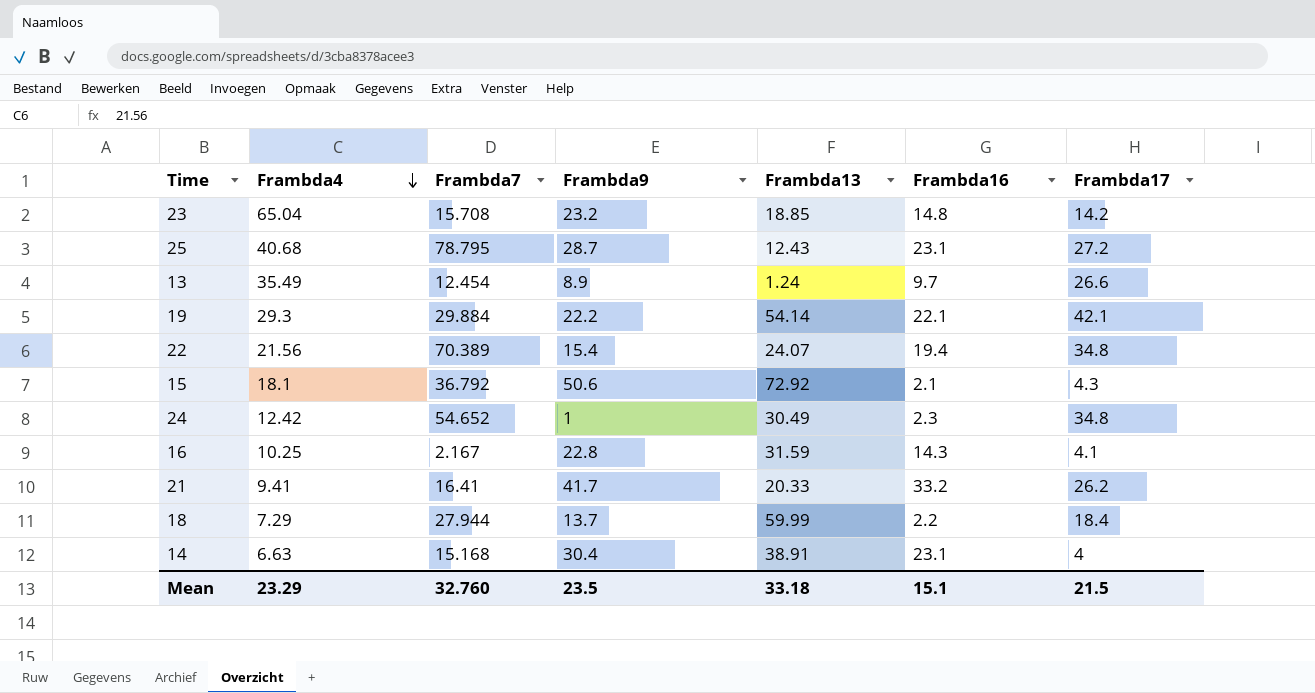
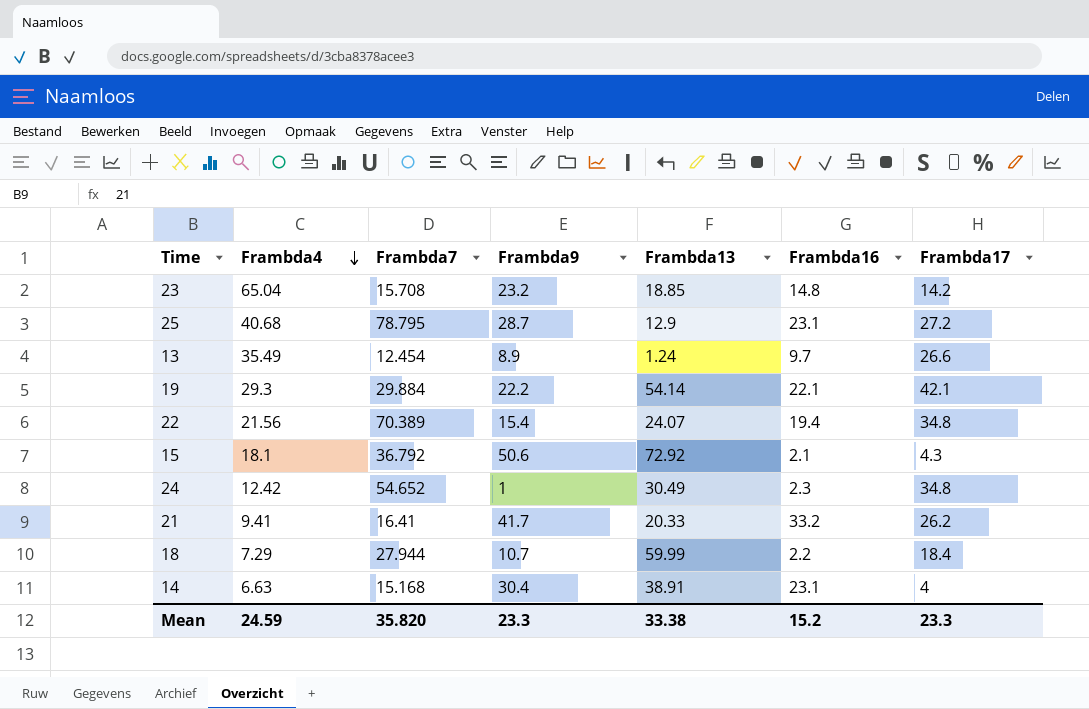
row 16: 10.25 | 2.167 | 22.8 | 31.59 | 14.3 | 4.1 -> none
25 | Frambda13: 12.43 -> 12.9
18 | Frambda9: 13.7 -> 10.7
Mean | Frambda4: 23.29 -> 24.59
Mean | Frambda7: 32.760 -> 35.820
Mean | Frambda9: 23.5 -> 23.3
Mean | Frambda13: 33.18 -> 33.38
Mean | Frambda16: 15.1 -> 15.2
Mean | Frambda17: 21.5 -> 23.3

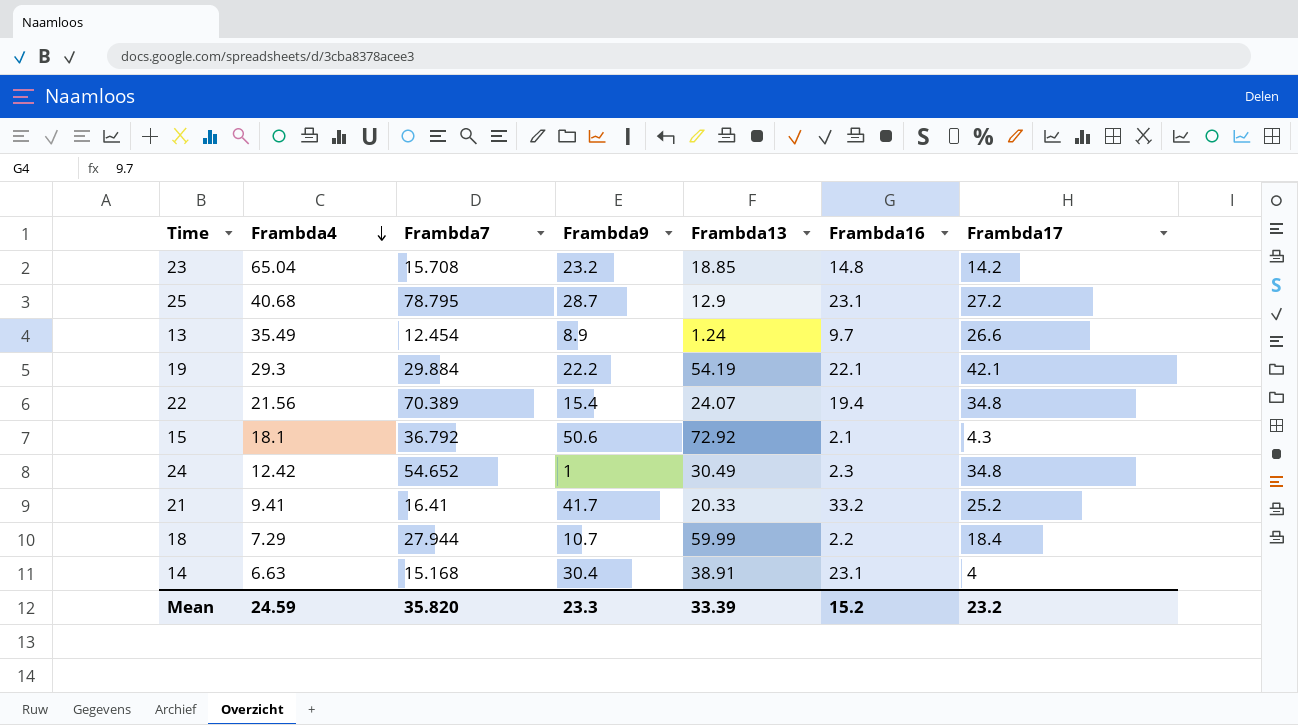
19 | Frambda13: 54.14 -> 54.19
21 | Frambda17: 26.2 -> 25.2
Mean | Frambda13: 33.38 -> 33.39
Mean | Frambda17: 23.3 -> 23.2

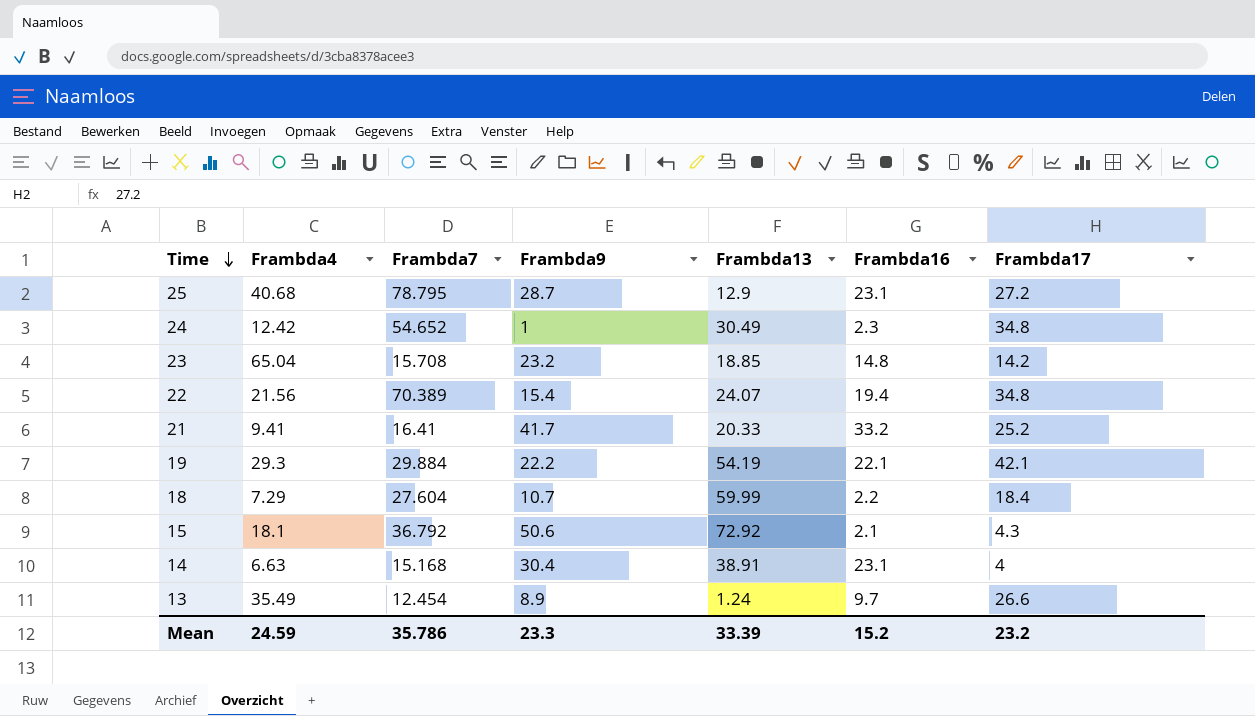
row order: Frambda4 descending -> Time descending
18 | Frambda7: 27.944 -> 27.604
Mean | Frambda7: 35.820 -> 35.786

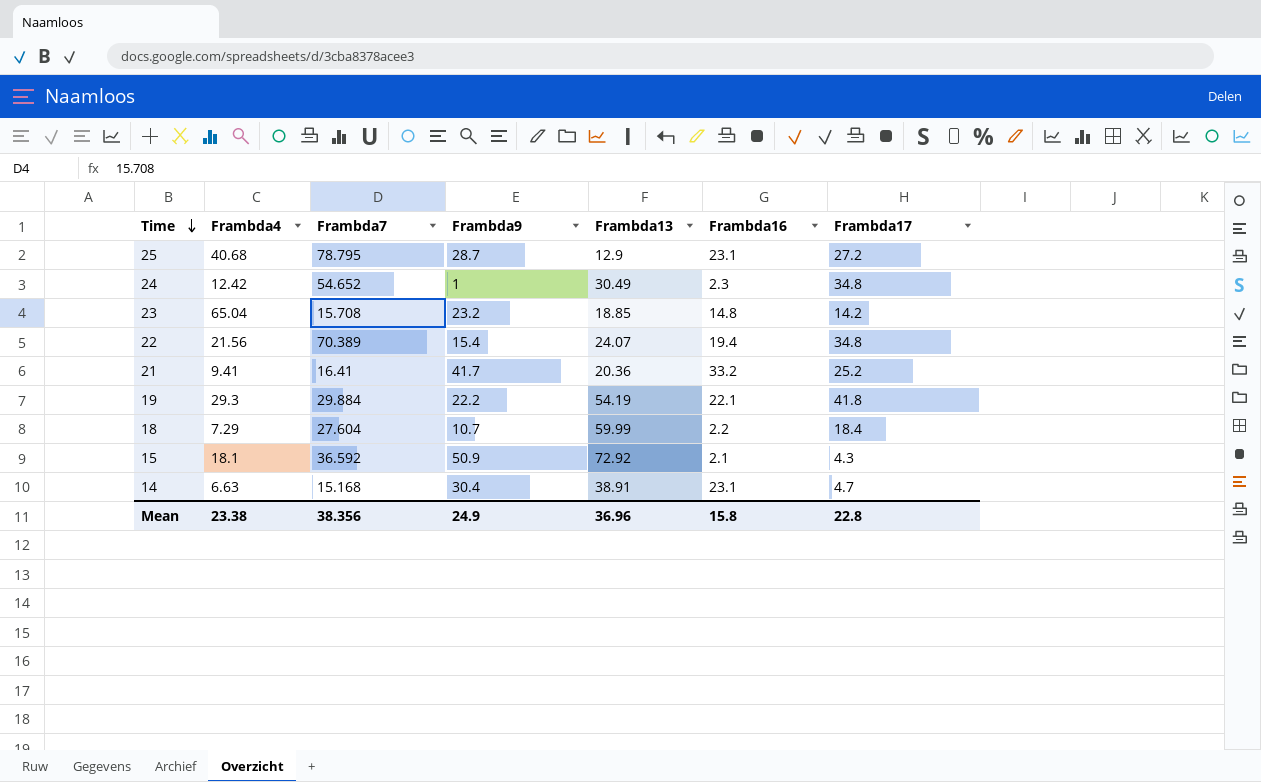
row 13: 35.49 | 12.454 | 8.9 | 1.24 | 9.7 | 26.6 -> none
21 | Frambda13: 20.33 -> 20.36
19 | Frambda17: 42.1 -> 41.8
15 | Frambda7: 36.792 -> 36.592
15 | Frambda9: 50.6 -> 50.9
14 | Frambda17: 4 -> 4.7
Mean | Frambda4: 24.59 -> 23.38
Mean | Frambda7: 35.786 -> 38.356
Mean | Frambda9: 23.3 -> 24.9
Mean | Frambda13: 33.39 -> 36.96
Mean | Frambda16: 15.2 -> 15.8
Mean | Frambda17: 23.2 -> 22.8

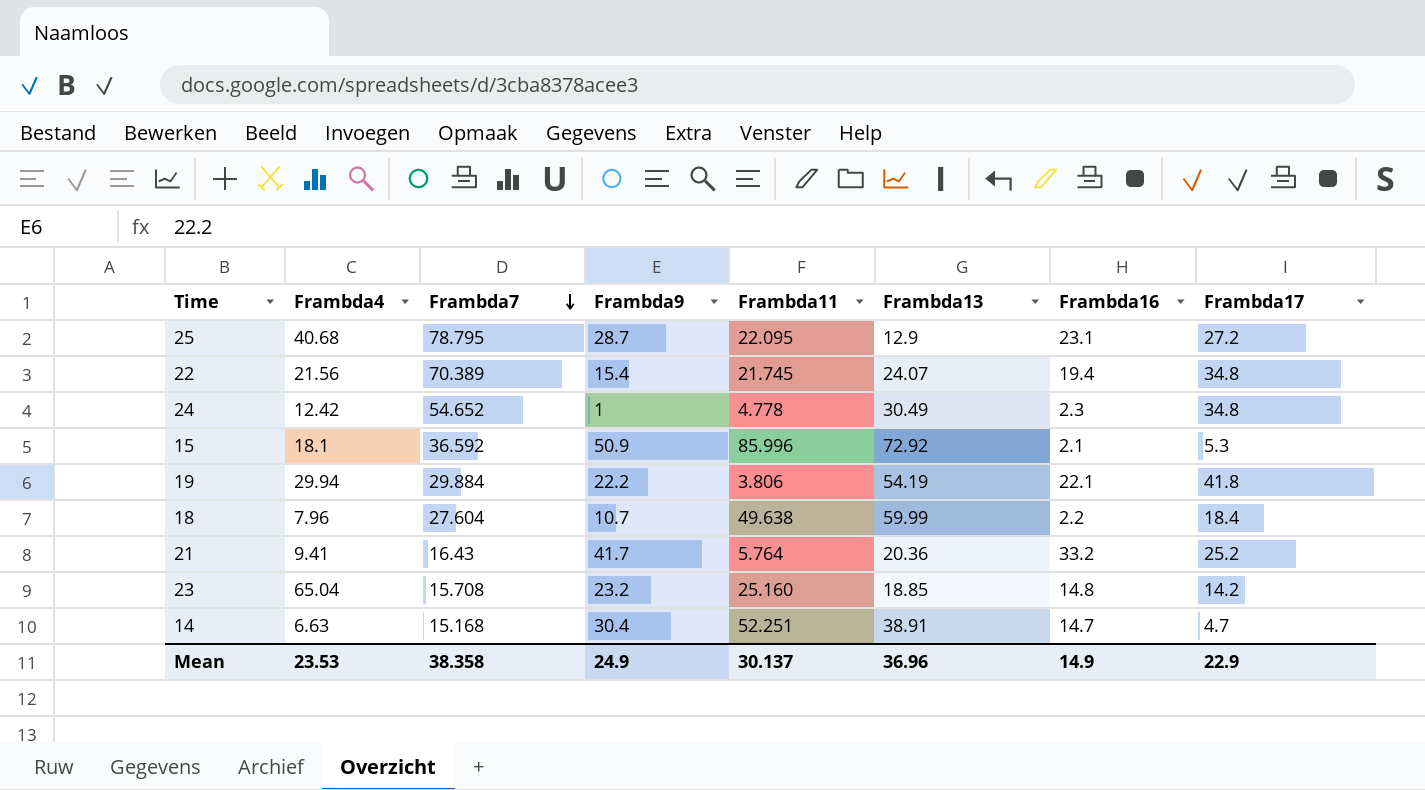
row order: Time descending -> Frambda7 descending
column Frambda11 | position: none -> 5
15 | Frambda17: 4.3 -> 5.3
19 | Frambda4: 29.3 -> 29.94
18 | Frambda4: 7.29 -> 7.96
21 | Frambda7: 16.41 -> 16.43
14 | Frambda16: 23.1 -> 14.7
Mean | Frambda4: 23.38 -> 23.53
Mean | Frambda7: 38.356 -> 38.358
Mean | Frambda16: 15.8 -> 14.9
Mean | Frambda17: 22.8 -> 22.9

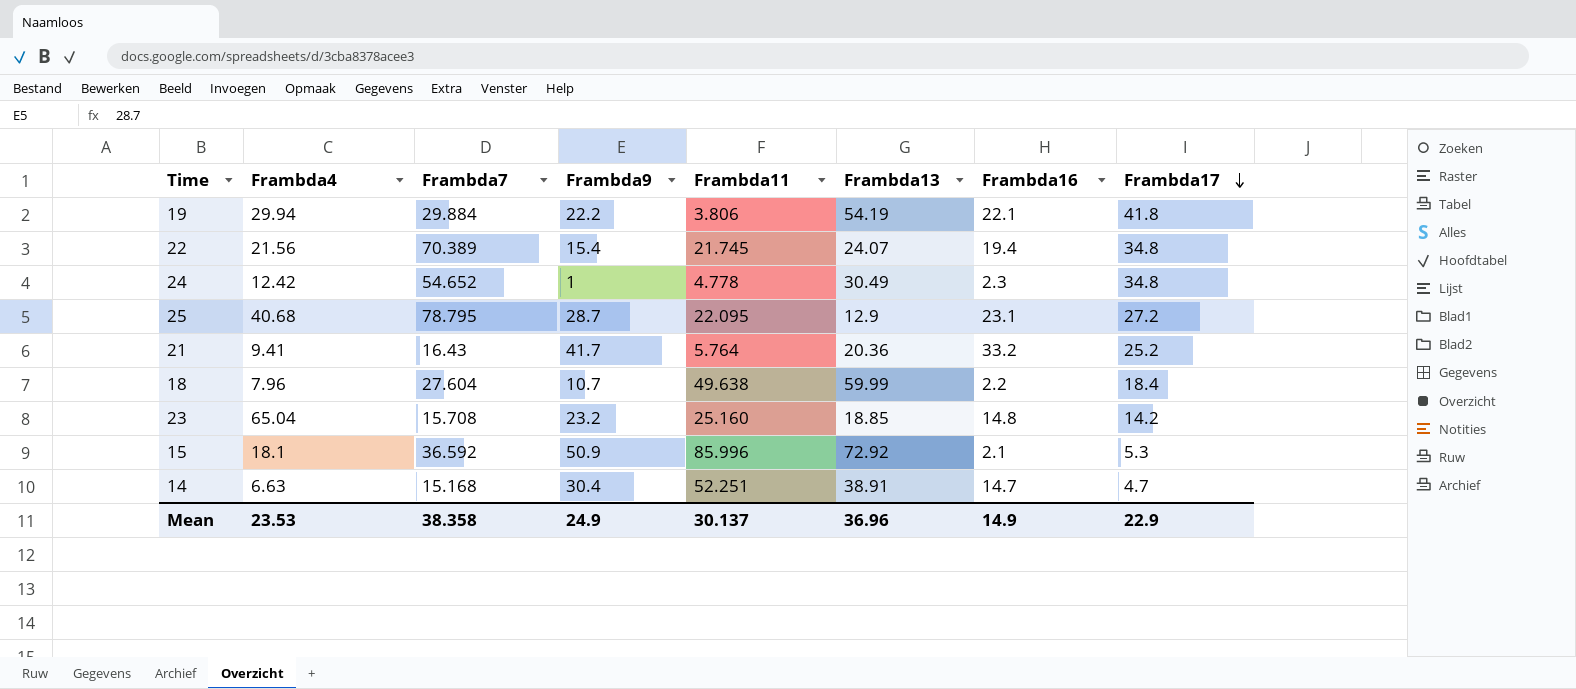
row order: Frambda7 descending -> Frambda17 descending

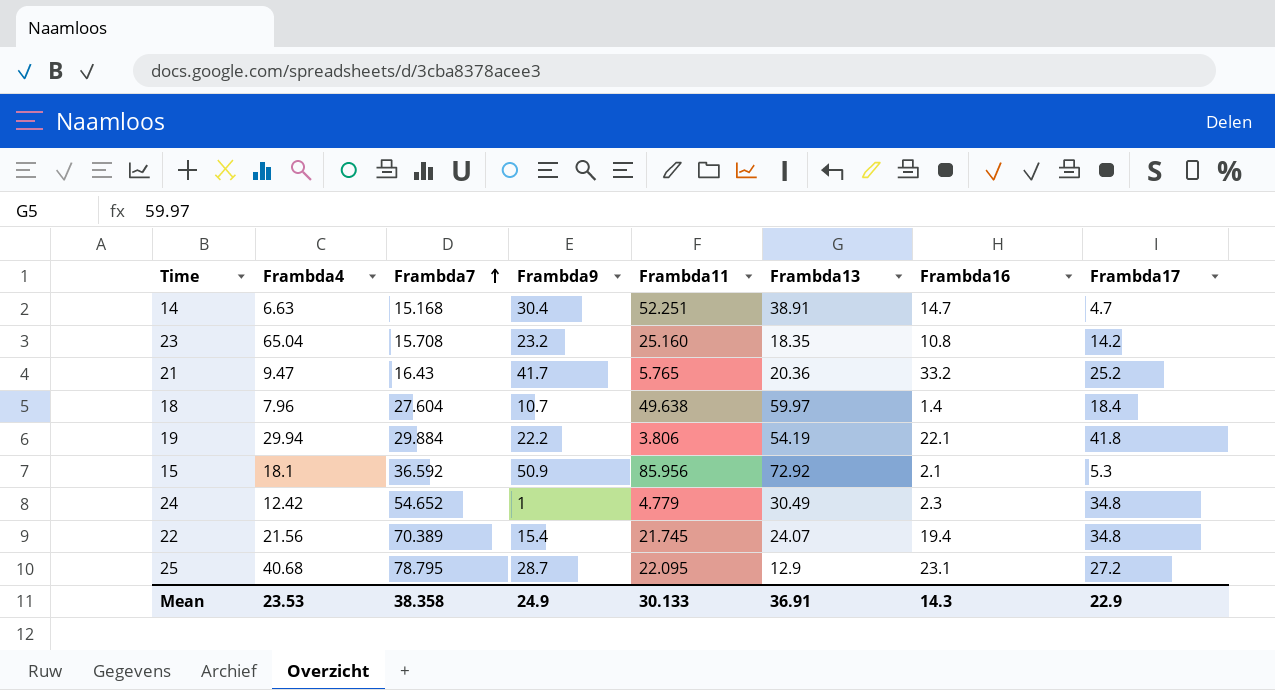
row order: Frambda17 descending -> Frambda7 ascending
23 | Frambda13: 18.85 -> 18.35
23 | Frambda16: 14.8 -> 10.8
21 | Frambda4: 9.41 -> 9.47
21 | Frambda11: 5.764 -> 5.765
18 | Frambda13: 59.99 -> 59.97
18 | Frambda16: 2.2 -> 1.4
15 | Frambda11: 85.996 -> 85.956
24 | Frambda11: 4.778 -> 4.779
Mean | Frambda11: 30.137 -> 30.133
Mean | Frambda13: 36.96 -> 36.91
Mean | Frambda16: 14.9 -> 14.3

